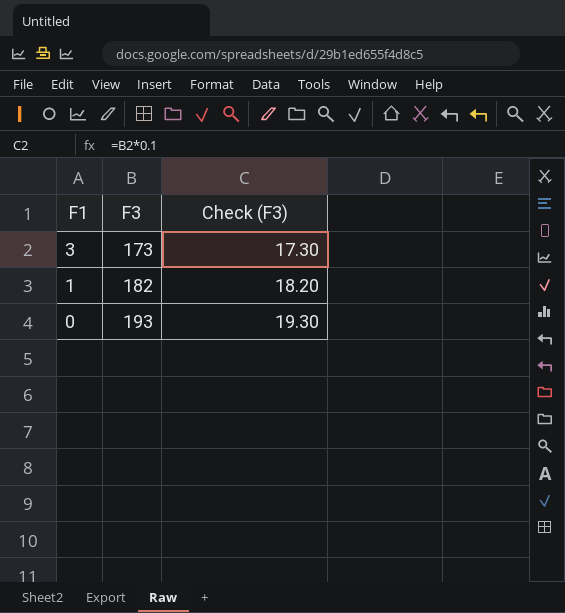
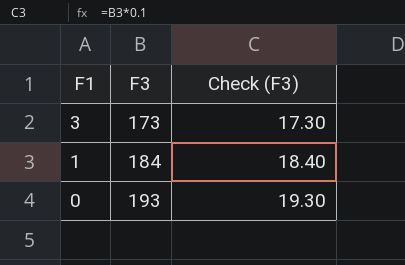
1 | F3: 182 -> 184
1 | Check (F3): 18.20 -> 18.40

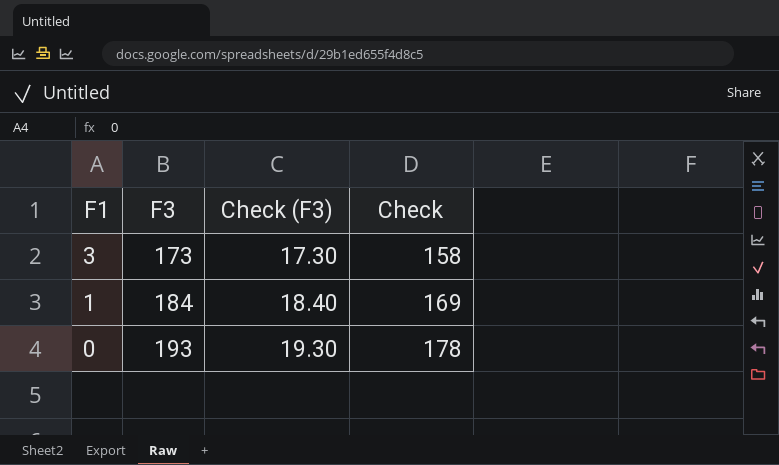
column Check | formula: none -> [F3] - 15

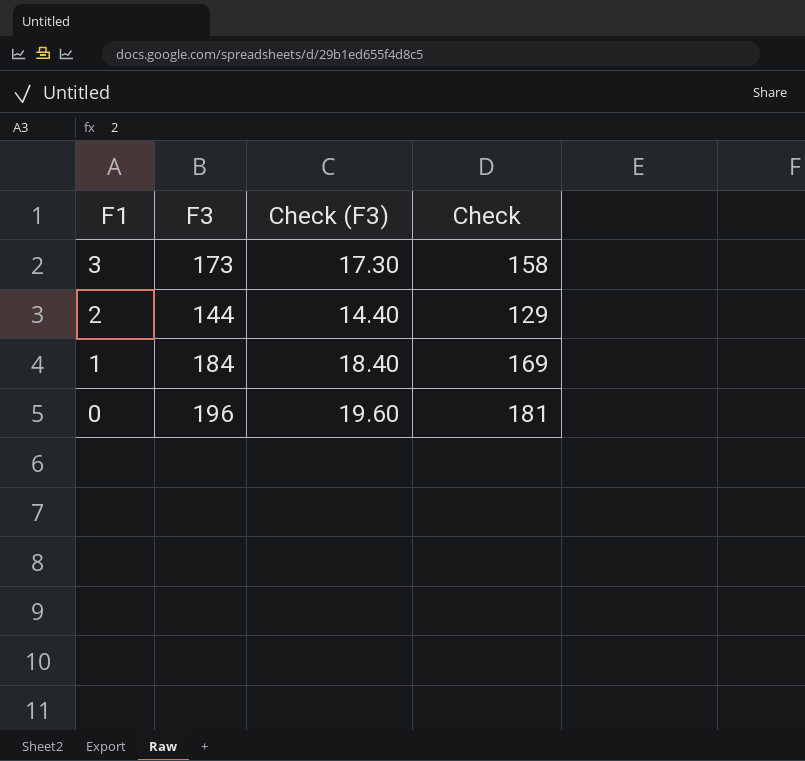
row 2: none -> 144 | 14.40 | 129
0 | F3: 193 -> 196
0 | Check (F3): 19.30 -> 19.60
0 | Check: 178 -> 181

